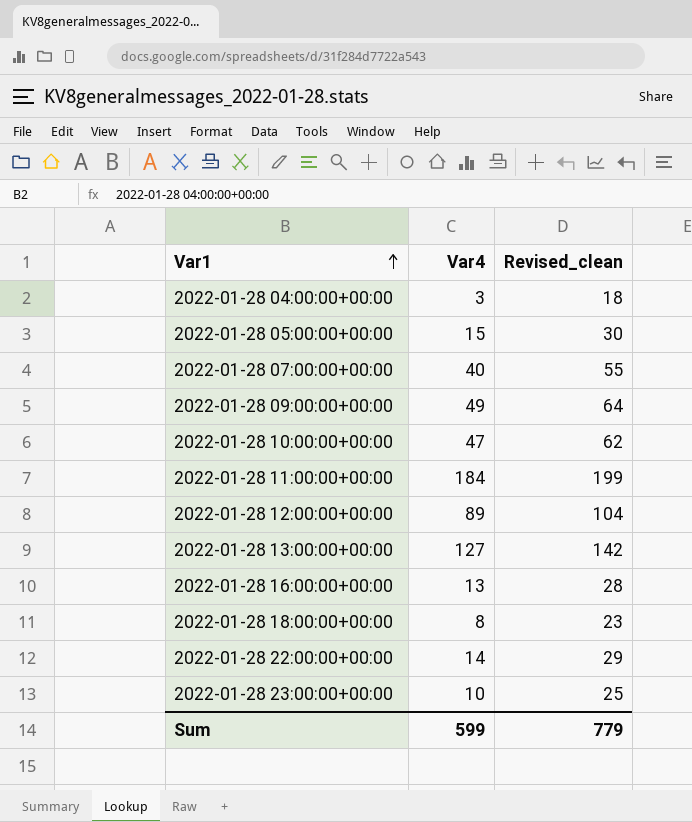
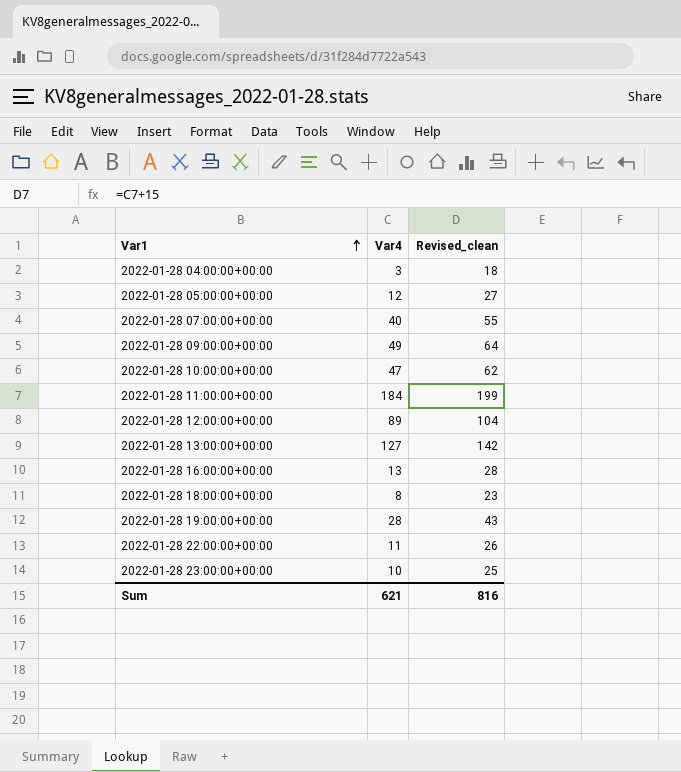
2022-01-28 05:00:00+00:00 | Var4: 15 -> 12
2022-01-28 05:00:00+00:00 | Revised_clean: 30 -> 27
row 2022-01-28 19:00:00+00:00: none -> 28 | 43
2022-01-28 22:00:00+00:00 | Var4: 14 -> 11
2022-01-28 22:00:00+00:00 | Revised_clean: 29 -> 26
Sum | Var4: 599 -> 621
Sum | Revised_clean: 779 -> 816

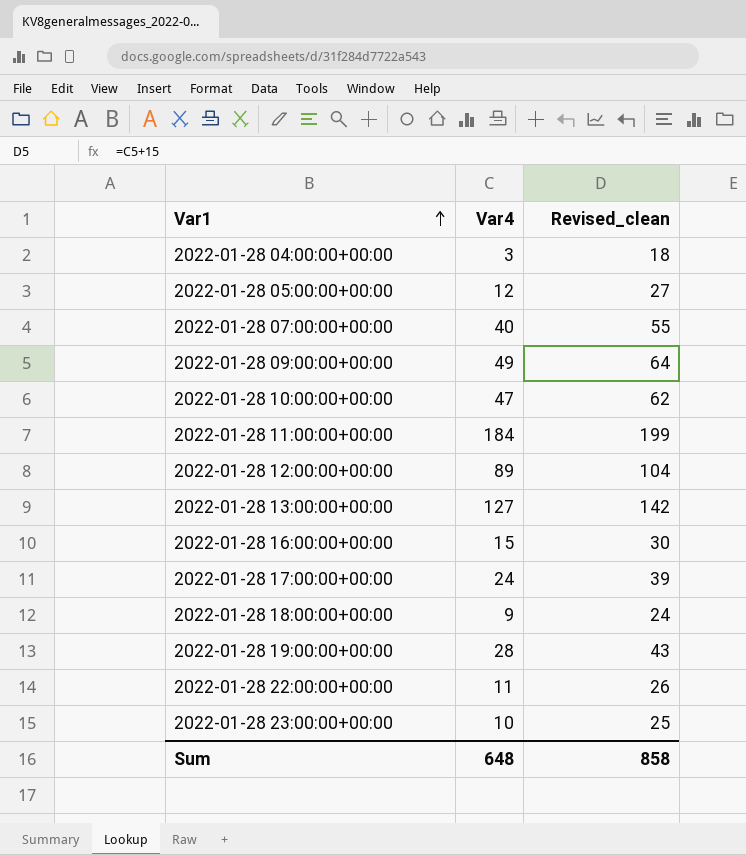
2022-01-28 16:00:00+00:00 | Var4: 13 -> 15
2022-01-28 16:00:00+00:00 | Revised_clean: 28 -> 30
row 2022-01-28 17:00:00+00:00: none -> 24 | 39
2022-01-28 18:00:00+00:00 | Var4: 8 -> 9
2022-01-28 18:00:00+00:00 | Revised_clean: 23 -> 24
Sum | Var4: 621 -> 648
Sum | Revised_clean: 816 -> 858

